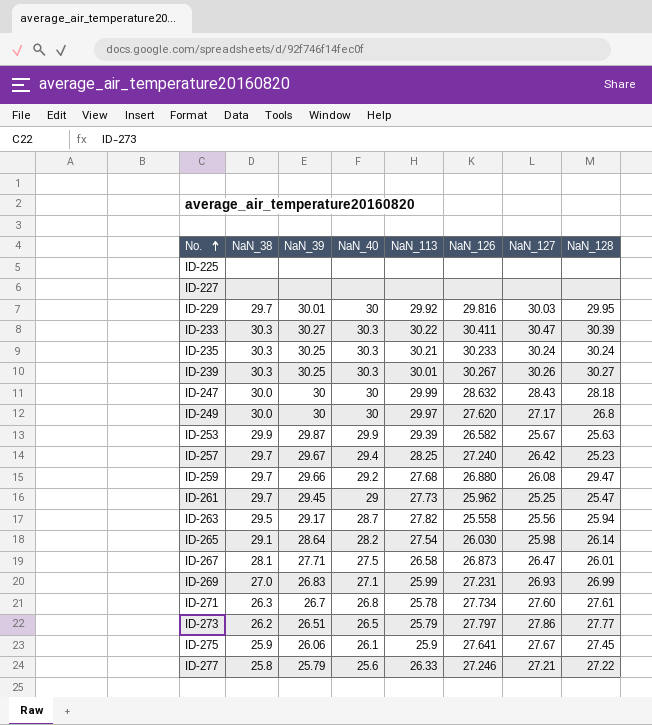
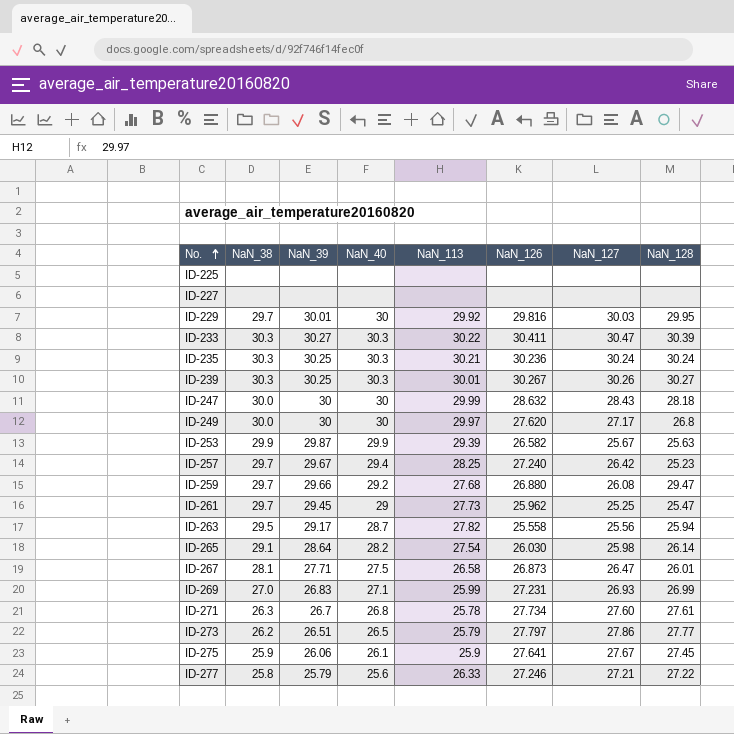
ID-235 | NaN_126: 30.233 -> 30.236

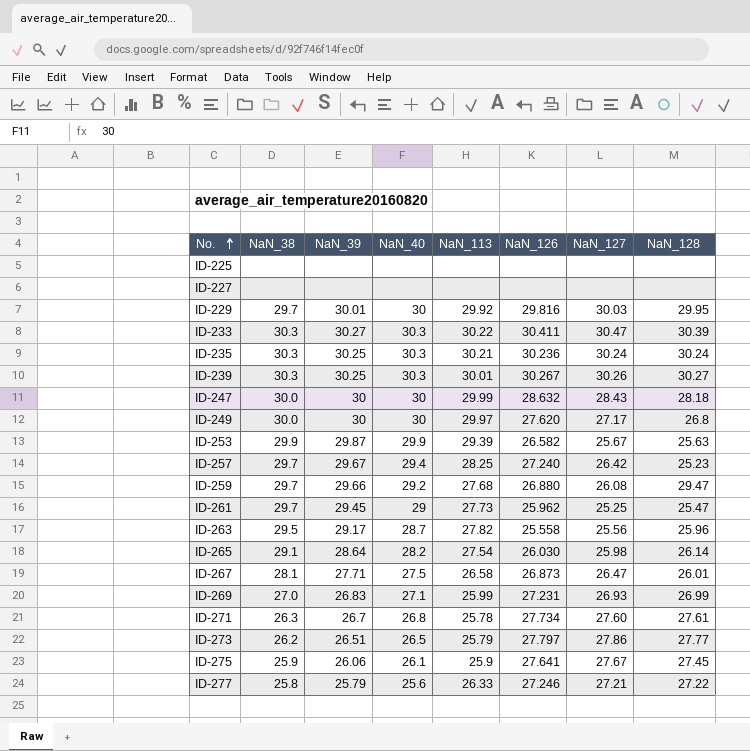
ID-263 | NaN_128: 25.94 -> 25.96

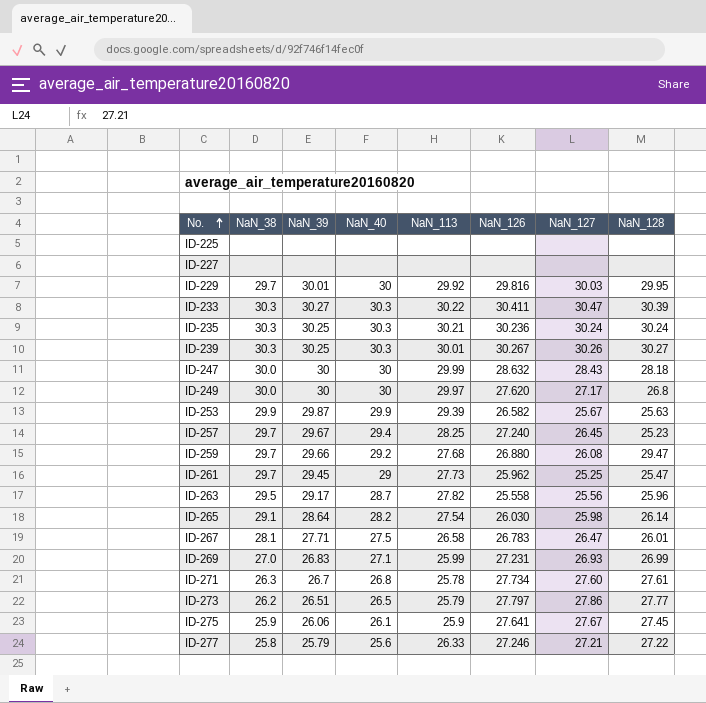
ID-257 | NaN_127: 26.42 -> 26.45
ID-267 | NaN_126: 26.873 -> 26.783

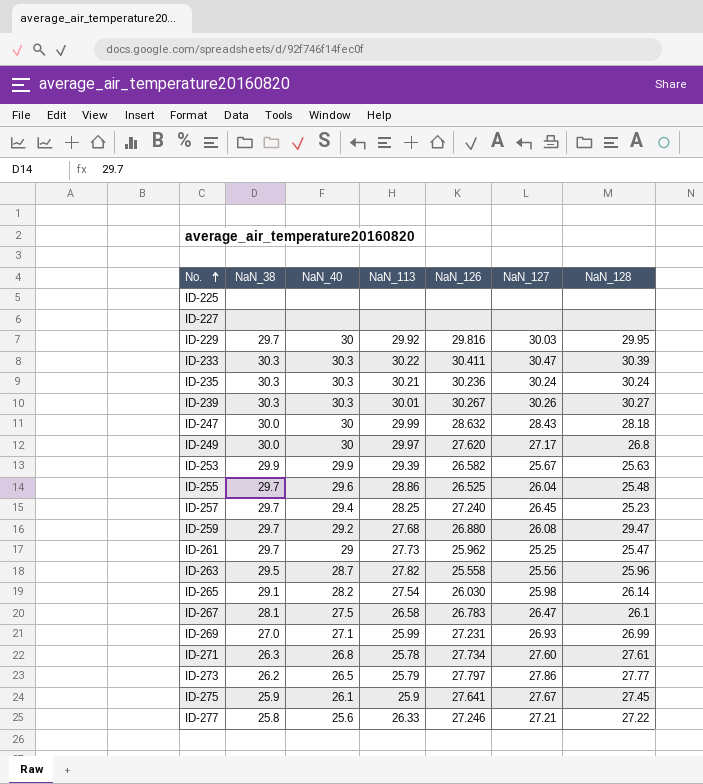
column NaN_39 | position: 3 -> none
row ID-255: none -> 29.7 | 29.6 | 28.86 | 26.525 | 26.04 | 25.48
ID-267 | NaN_128: 26.01 -> 26.1

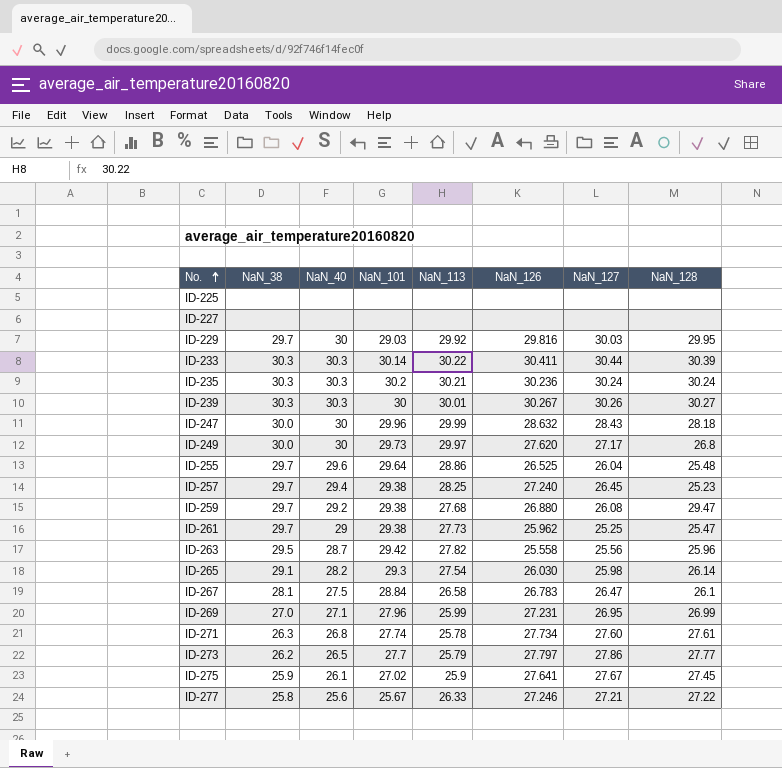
column NaN_101 | position: none -> 4
row ID-253: 29.9 | 29.9 | 29.39 | 26.582 | 25.67 | 25.63 -> none
ID-233 | NaN_127: 30.47 -> 30.44
ID-269 | NaN_127: 26.93 -> 26.95

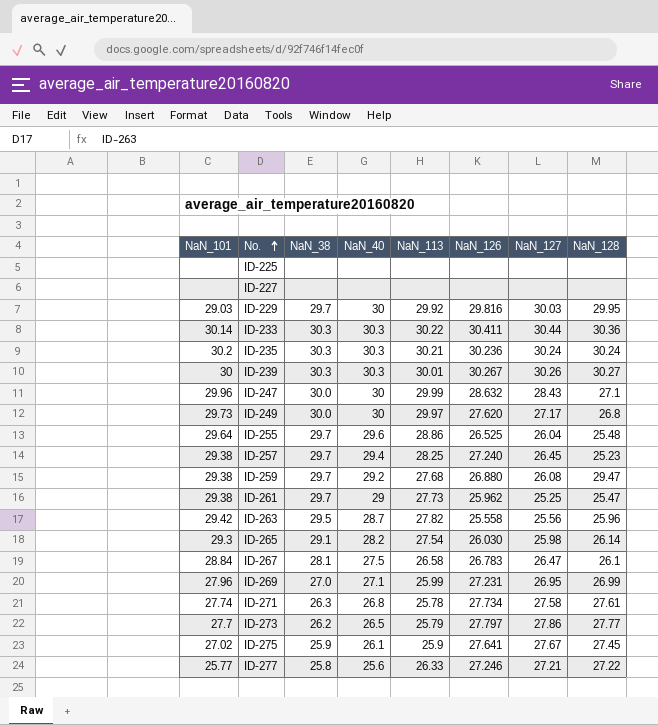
column NaN_101 | position: 4 -> 1
ID-233 | NaN_128: 30.39 -> 30.36
ID-247 | NaN_128: 28.18 -> 27.1
ID-271 | NaN_127: 27.60 -> 27.58
ID-277 | NaN_101: 25.67 -> 25.77

